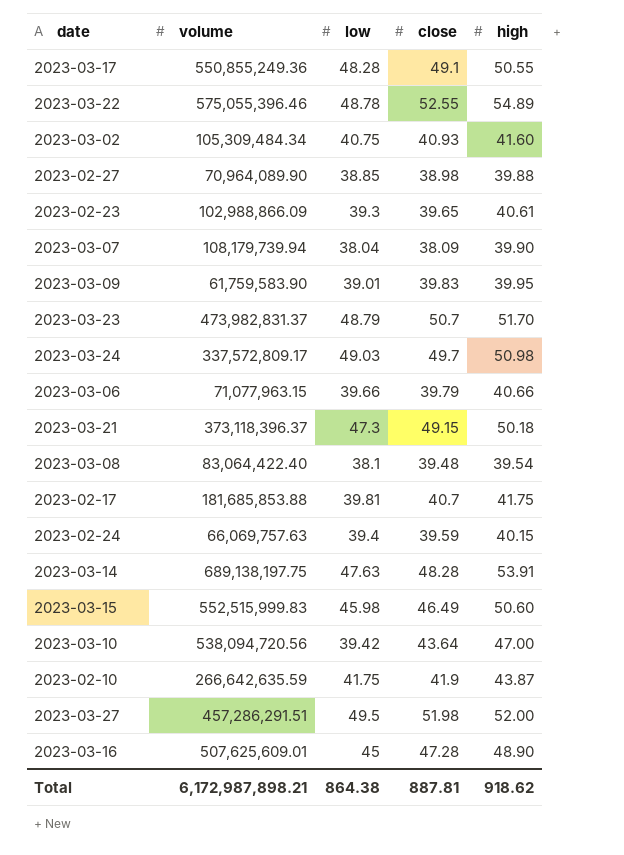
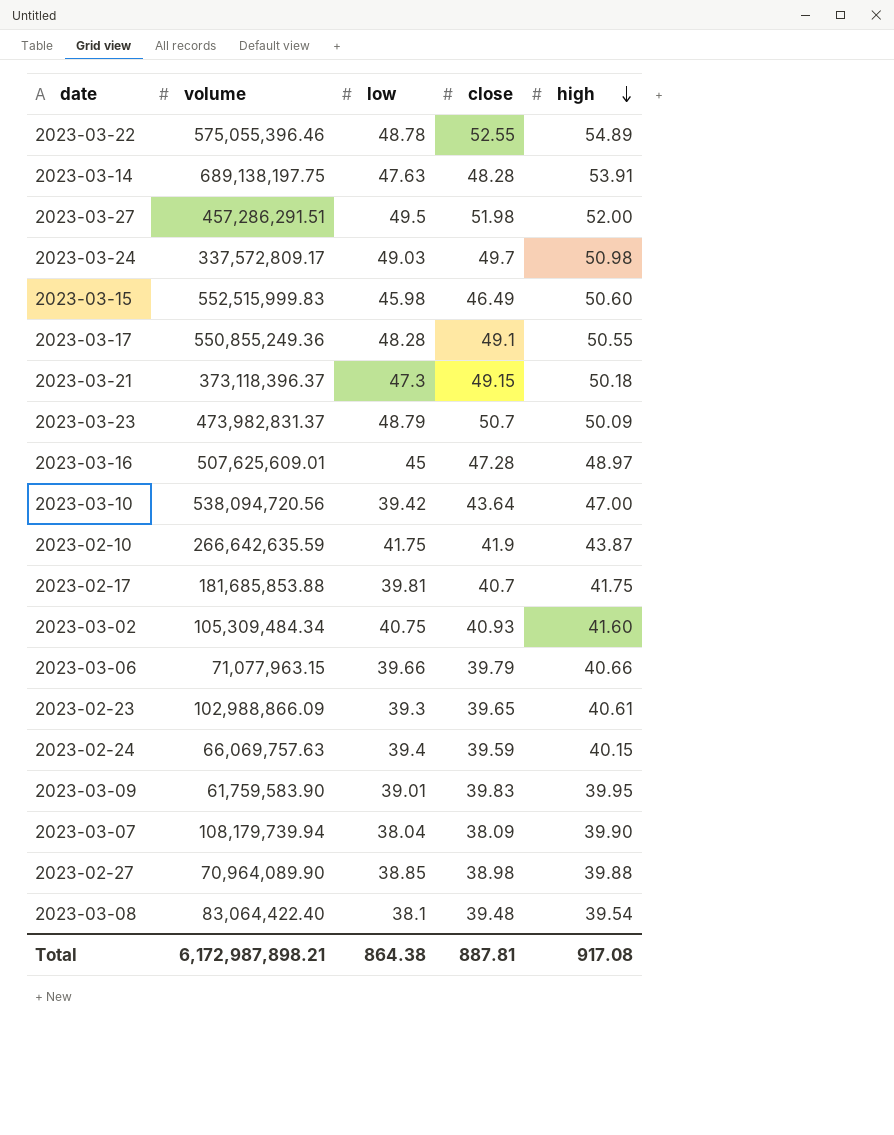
row order: none -> high descending
2023-03-23 | high: 51.70 -> 50.09
2023-03-16 | high: 48.90 -> 48.97
Total | high: 918.62 -> 917.08

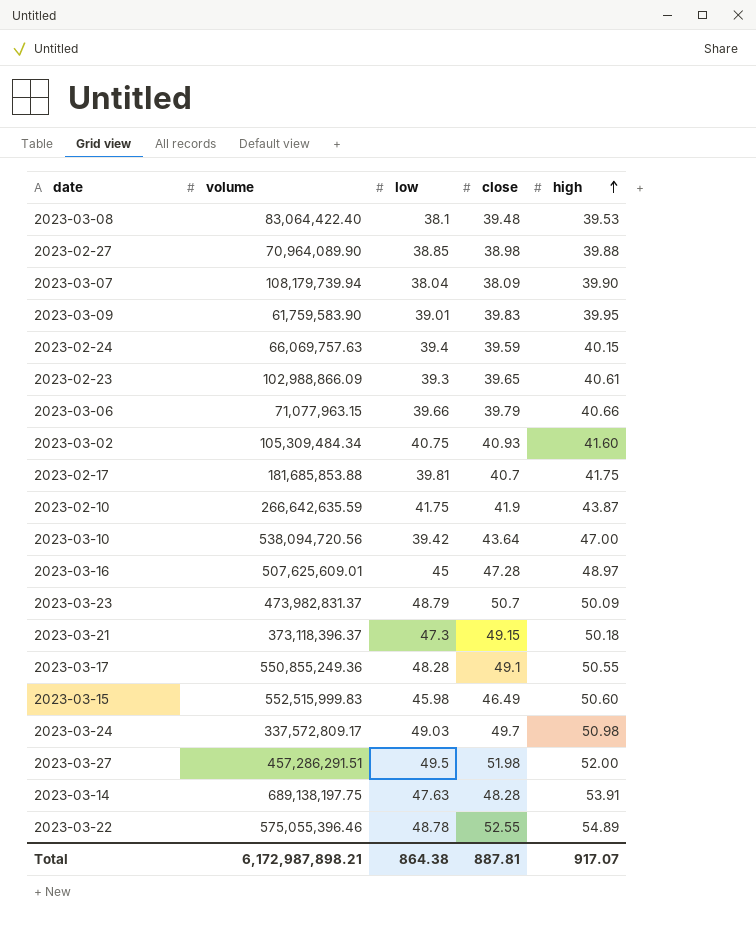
row order: high descending -> high ascending
2023-03-08 | high: 39.54 -> 39.53
Total | high: 917.08 -> 917.07

